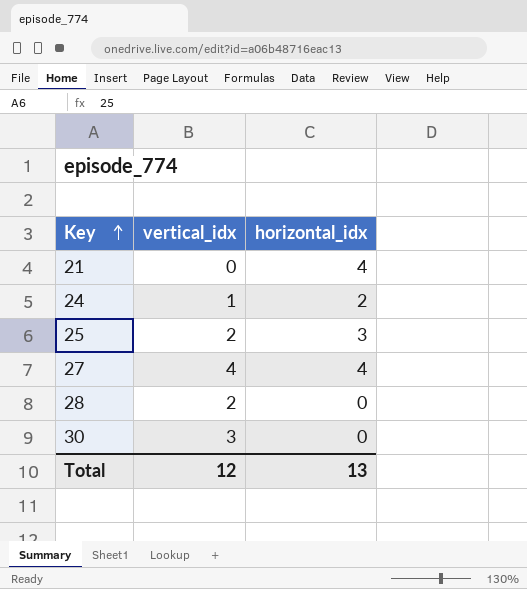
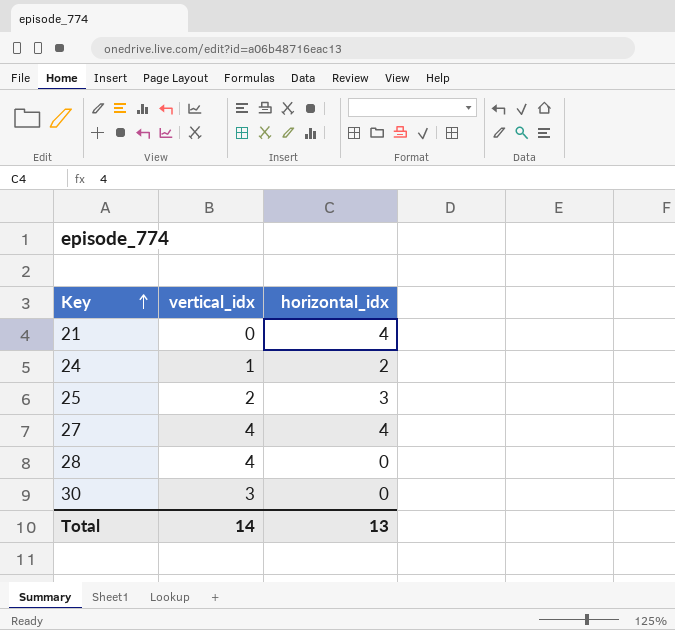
28 | vertical_idx: 2 -> 4
Total | vertical_idx: 12 -> 14

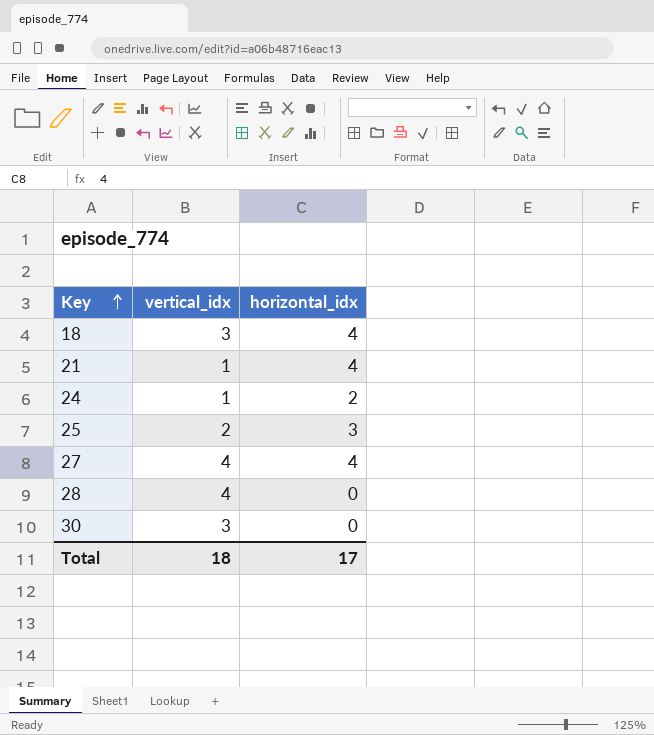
row 18: none -> 3 | 4
21 | vertical_idx: 0 -> 1
Total | vertical_idx: 14 -> 18
Total | horizontal_idx: 13 -> 17

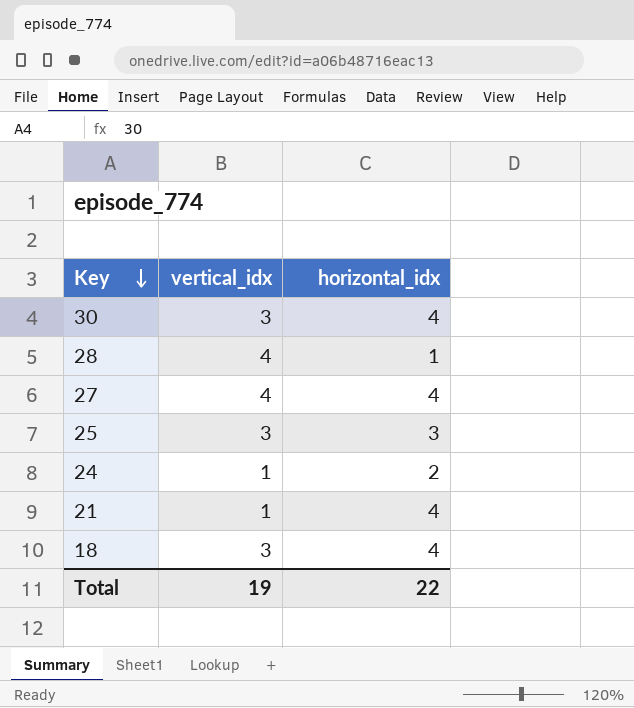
row order: Key ascending -> Key descending
30 | horizontal_idx: 0 -> 4
28 | horizontal_idx: 0 -> 1
25 | vertical_idx: 2 -> 3
Total | vertical_idx: 18 -> 19
Total | horizontal_idx: 17 -> 22

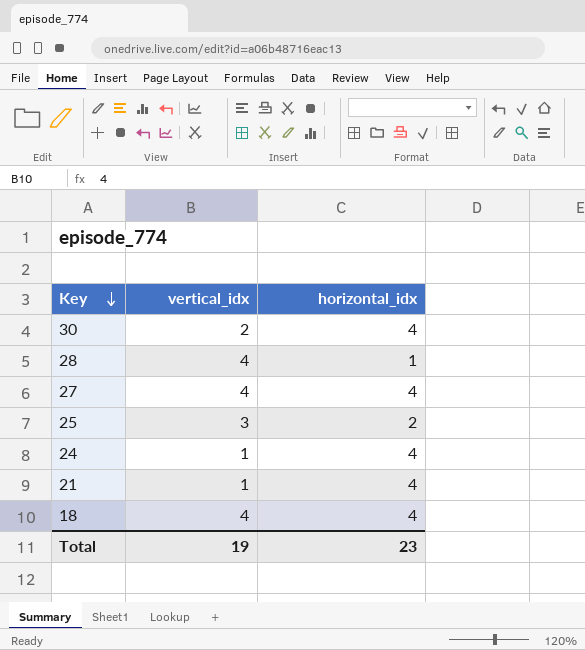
30 | vertical_idx: 3 -> 2
25 | horizontal_idx: 3 -> 2
24 | horizontal_idx: 2 -> 4
18 | vertical_idx: 3 -> 4
Total | horizontal_idx: 22 -> 23

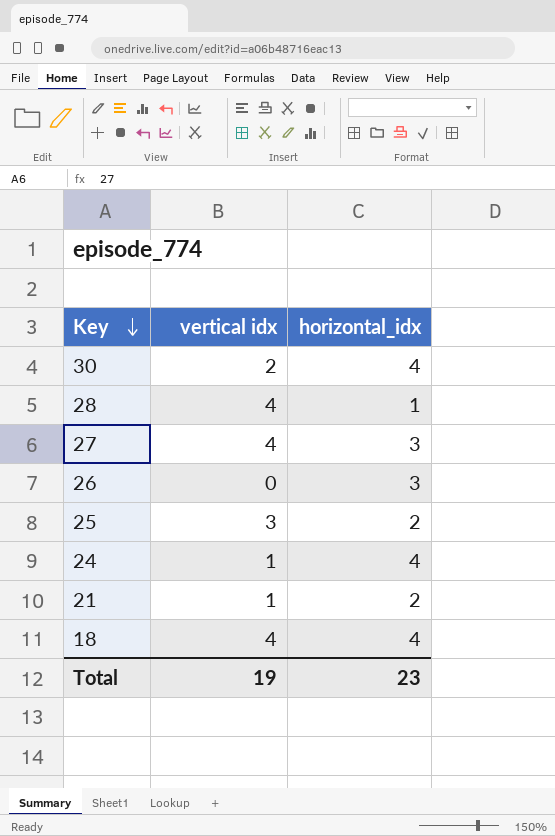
column name: vertical_idx -> vertical idx
27 | horizontal_idx: 4 -> 3
row 26: none -> 0 | 3
21 | horizontal_idx: 4 -> 2

